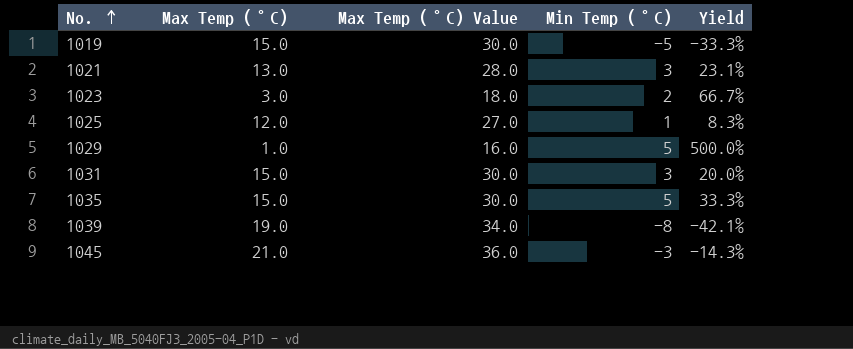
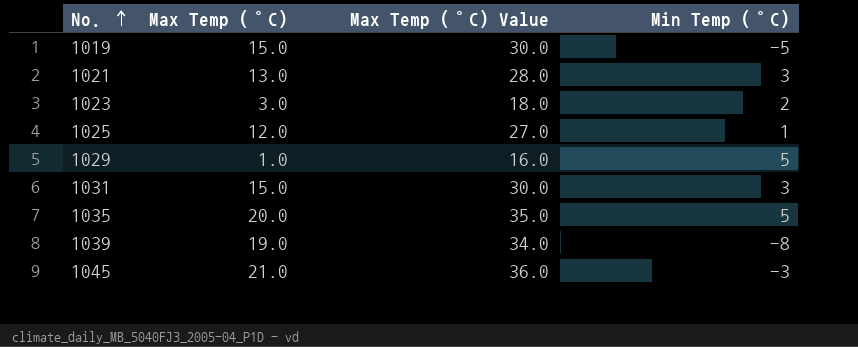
column Yield | formula: [Min Temp (°C)] / [Max Temp (°C)] -> none
1035 | Max Temp (°C): 15.0 -> 20.0
1035 | Max Temp (°C) Value: 30.0 -> 35.0

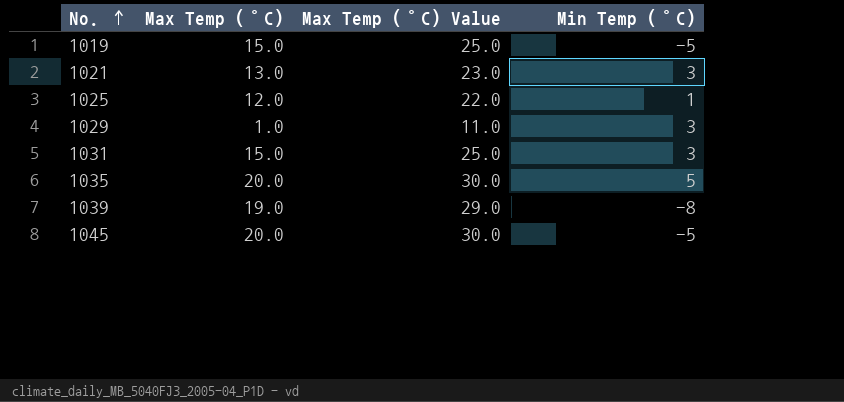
column Max Temp (°C) Value | formula: [Max Temp (°C)] + 15 -> [Max Temp (°C)] + 10
row 1023: 3.0 | 18.0 | 2 -> none
1029 | Min Temp (°C): 5 -> 3
1045 | Max Temp (°C): 21.0 -> 20.0
1045 | Min Temp (°C): -3 -> -5

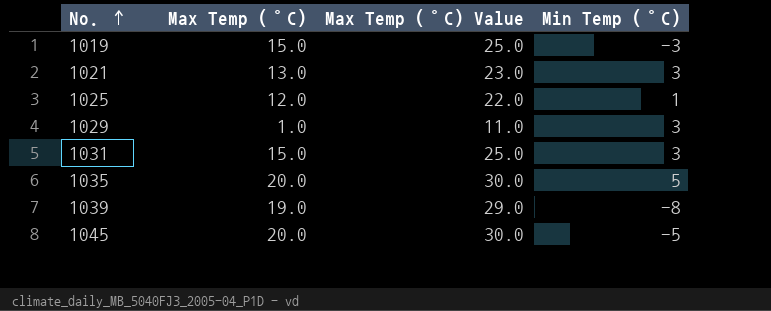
1019 | Min Temp (°C): -5 -> -3

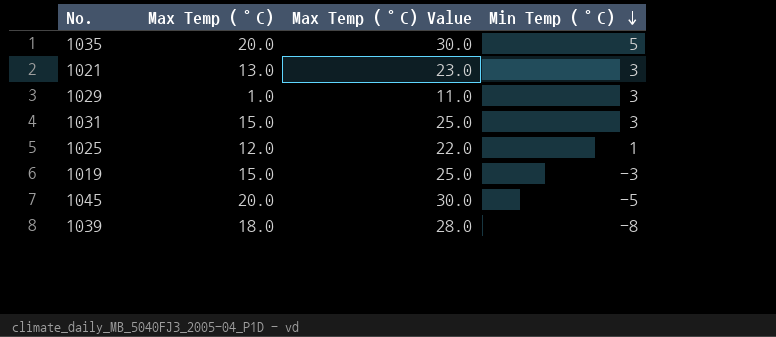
row order: No. ascending -> Min Temp (°C) descending
1039 | Max Temp (°C): 19.0 -> 18.0
1039 | Max Temp (°C) Value: 29.0 -> 28.0

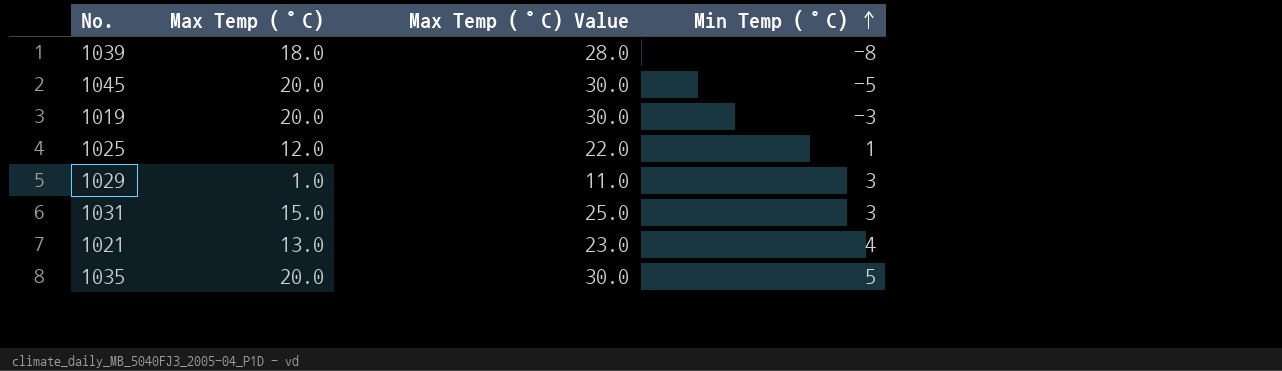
row order: Min Temp (°C) descending -> Min Temp (°C) ascending
1019 | Max Temp (°C): 15.0 -> 20.0
1019 | Max Temp (°C) Value: 25.0 -> 30.0
1021 | Min Temp (°C): 3 -> 4

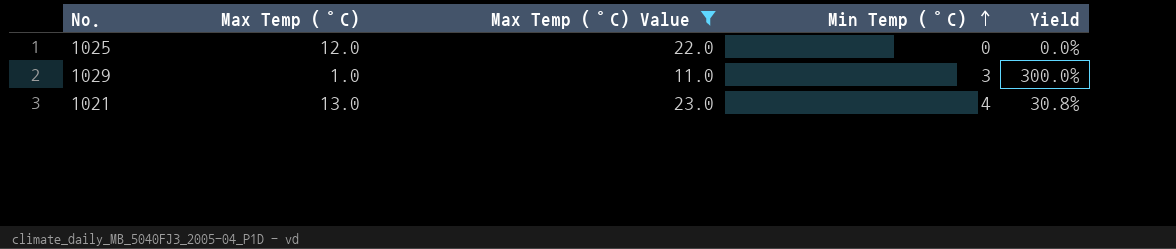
filter: none -> Max Temp (°C) Value <= 23.0
column Yield | formula: none -> [Min Temp (°C)] / [Max Temp (°C)]
1025 | Min Temp (°C): 1 -> 0

